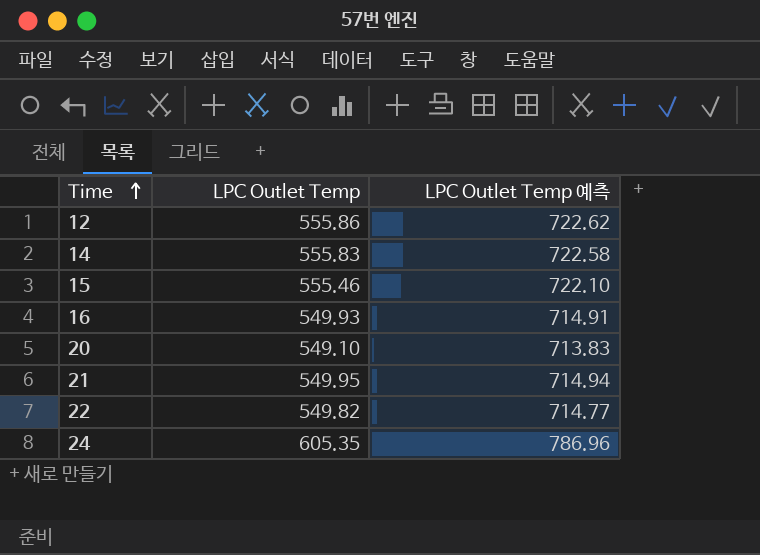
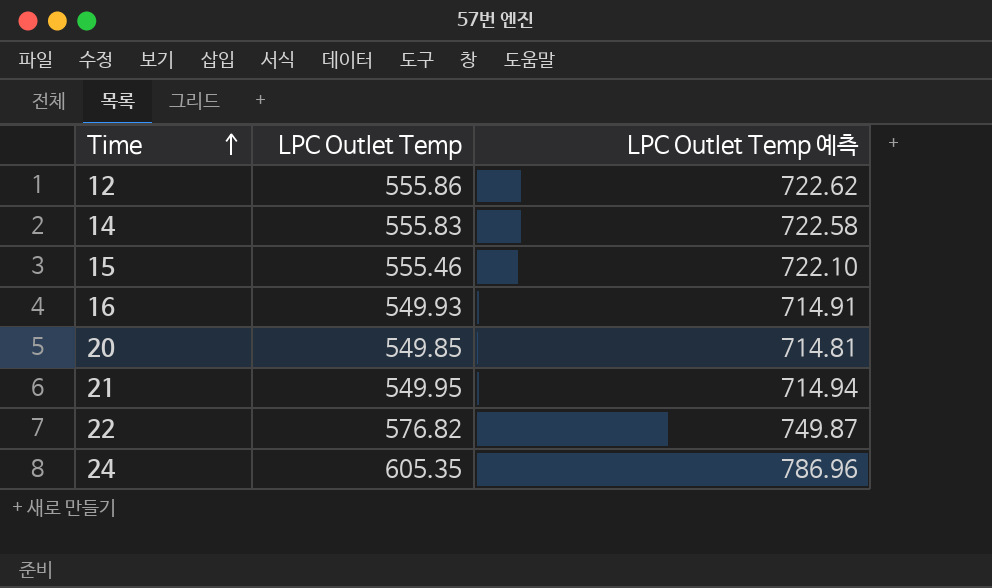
20 | LPC Outlet Temp: 549.10 -> 549.85
20 | LPC Outlet Temp 예측: 713.83 -> 714.81
22 | LPC Outlet Temp: 549.82 -> 576.82
22 | LPC Outlet Temp 예측: 714.77 -> 749.87

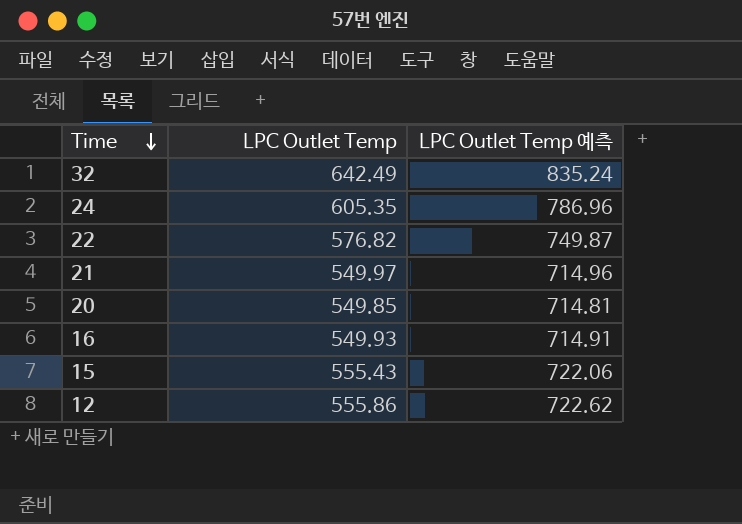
row order: Time ascending -> Time descending
row 14: 555.83 | 722.58 -> none
row 32: none -> 642.49 | 835.24
21 | LPC Outlet Temp: 549.95 -> 549.97
21 | LPC Outlet Temp 예측: 714.94 -> 714.96
15 | LPC Outlet Temp: 555.46 -> 555.43
15 | LPC Outlet Temp 예측: 722.10 -> 722.06

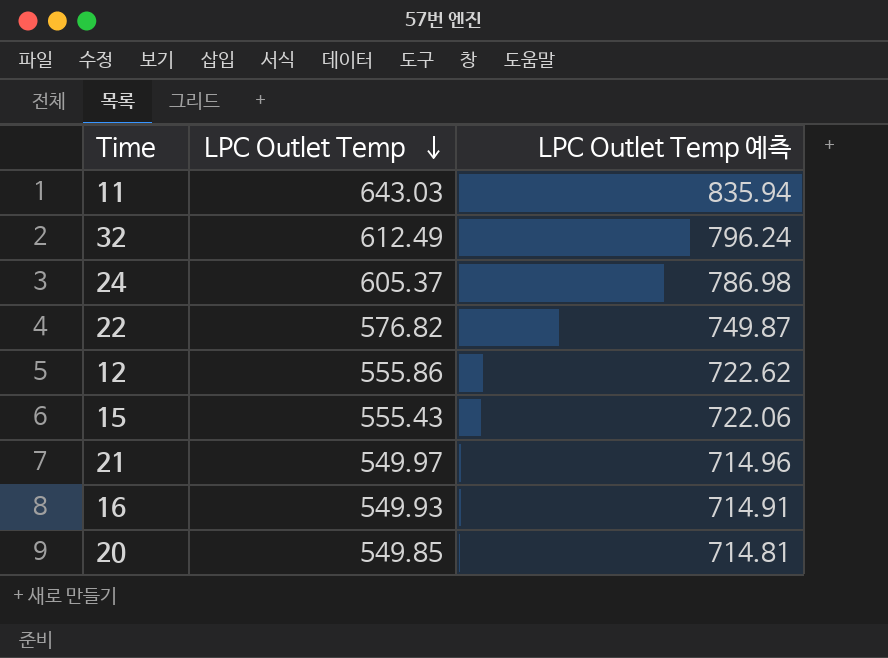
row order: Time descending -> LPC Outlet Temp descending
row 11: none -> 643.03 | 835.94
32 | LPC Outlet Temp: 642.49 -> 612.49
32 | LPC Outlet Temp 예측: 835.24 -> 796.24
24 | LPC Outlet Temp: 605.35 -> 605.37
24 | LPC Outlet Temp 예측: 786.96 -> 786.98

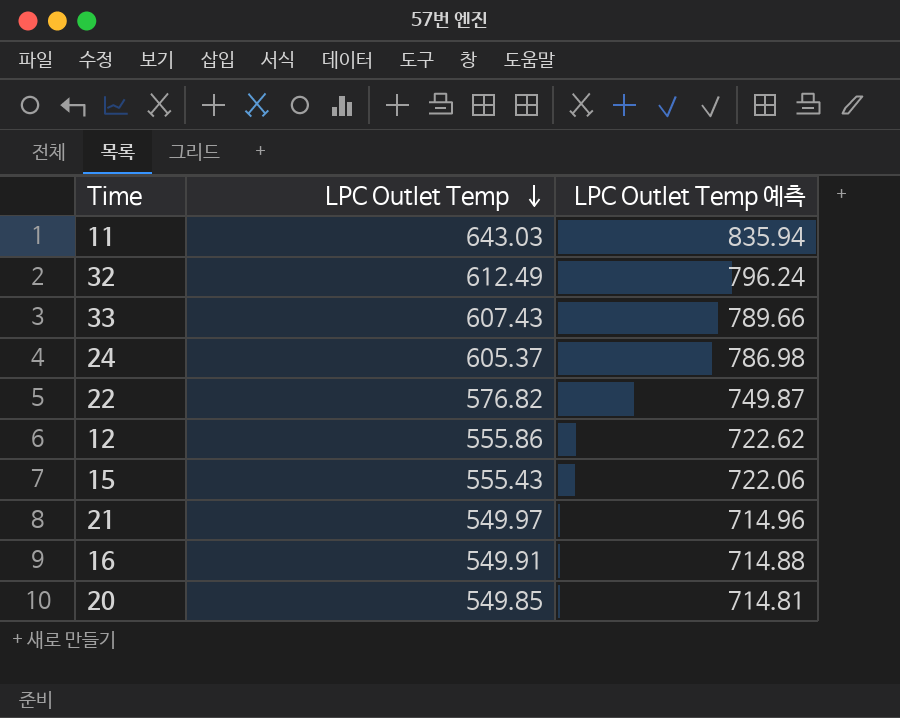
row 33: none -> 607.43 | 789.66
16 | LPC Outlet Temp: 549.93 -> 549.91
16 | LPC Outlet Temp 예측: 714.91 -> 714.88

